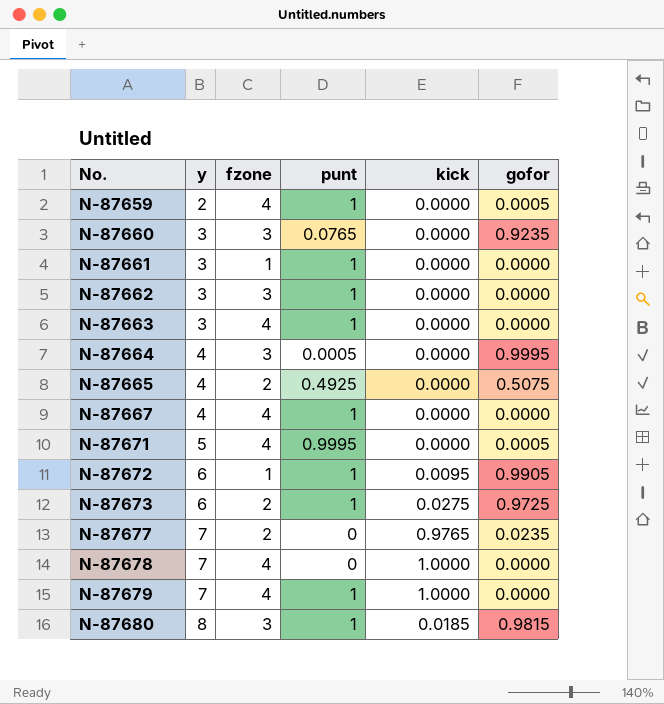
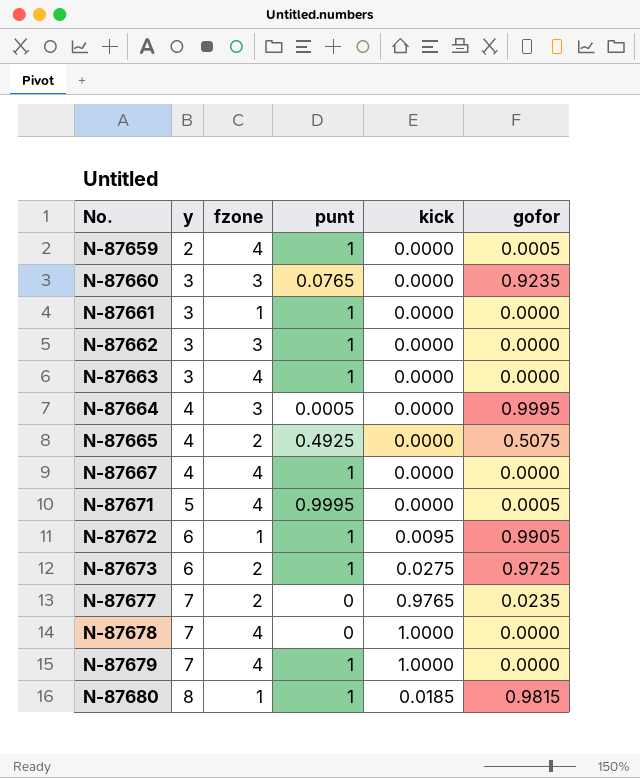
N-87680 | fzone: 3 -> 1

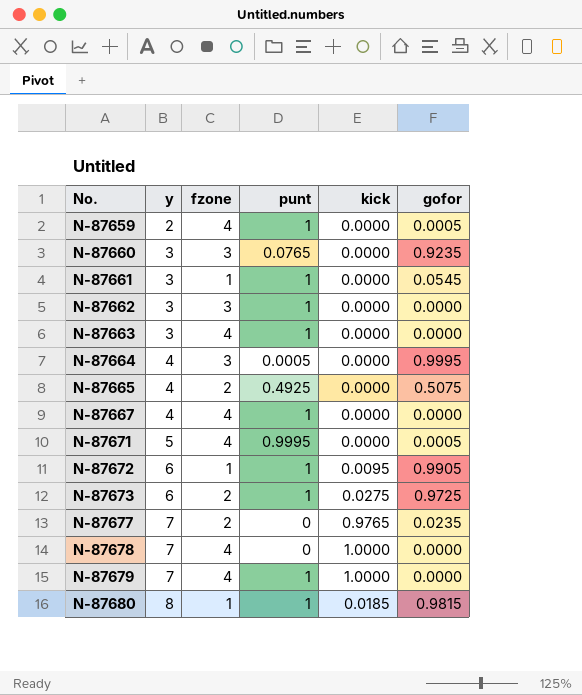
N-87661 | gofor: 0.0000 -> 0.0545

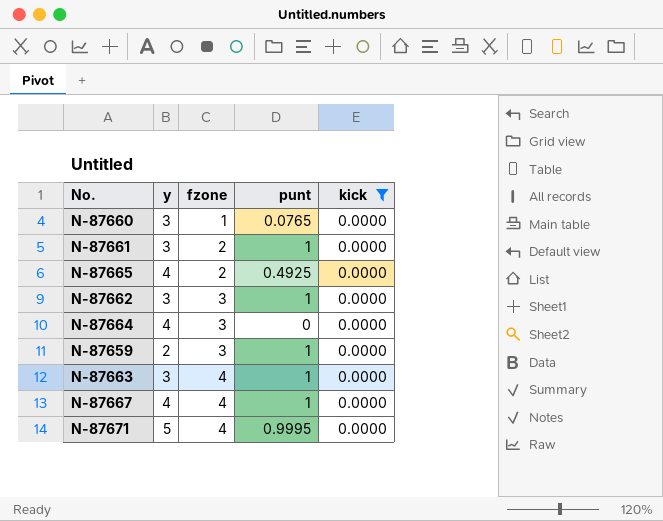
filter: none -> kick = 0.0000
row order: No. ascending -> fzone ascending
column gofor | position: 6 -> none
N-87660 | fzone: 3 -> 1
N-87661 | fzone: 1 -> 2
N-87664 | punt: 0.0005 -> 0
N-87659 | fzone: 4 -> 3

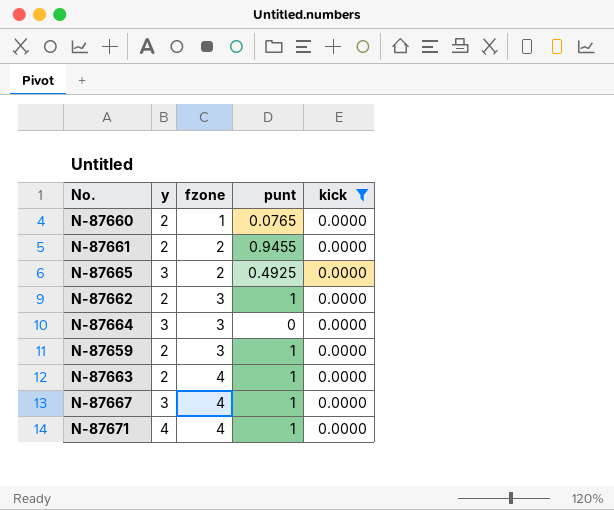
N-87660 | y: 3 -> 2
N-87661 | y: 3 -> 2
N-87661 | punt: 1 -> 0.9455
N-87665 | y: 4 -> 3
N-87662 | y: 3 -> 2
N-87664 | y: 4 -> 3
N-87663 | y: 3 -> 2
N-87667 | y: 4 -> 3
N-87671 | y: 5 -> 4
N-87671 | punt: 0.9995 -> 1

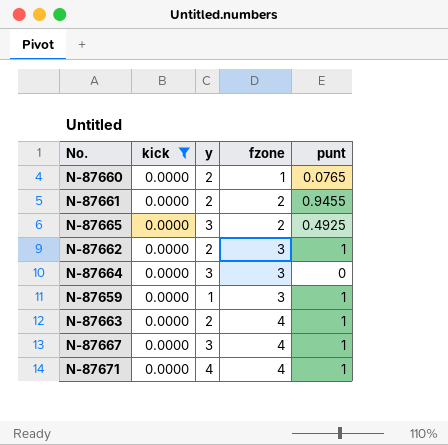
column kick | position: 5 -> 2
N-87659 | y: 2 -> 1

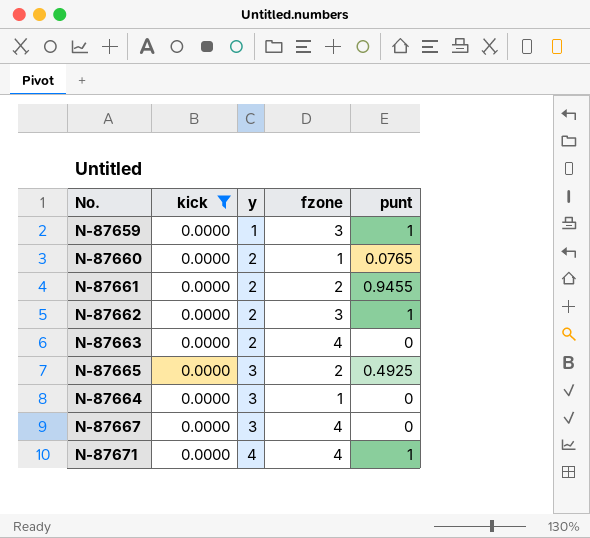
row order: fzone ascending -> y ascending
N-87663 | punt: 1 -> 0
N-87664 | fzone: 3 -> 1
N-87667 | punt: 1 -> 0

